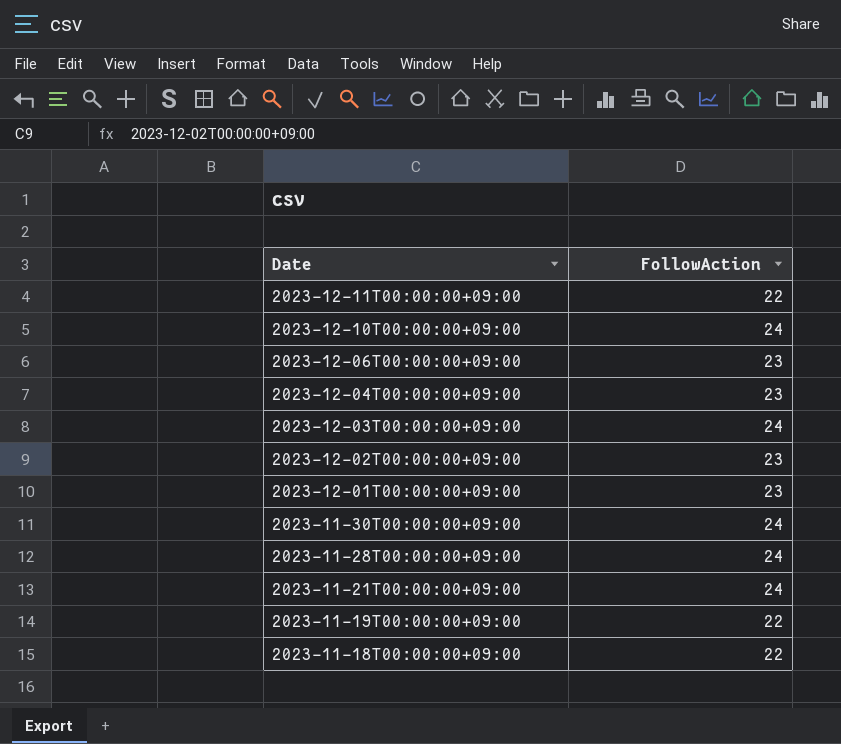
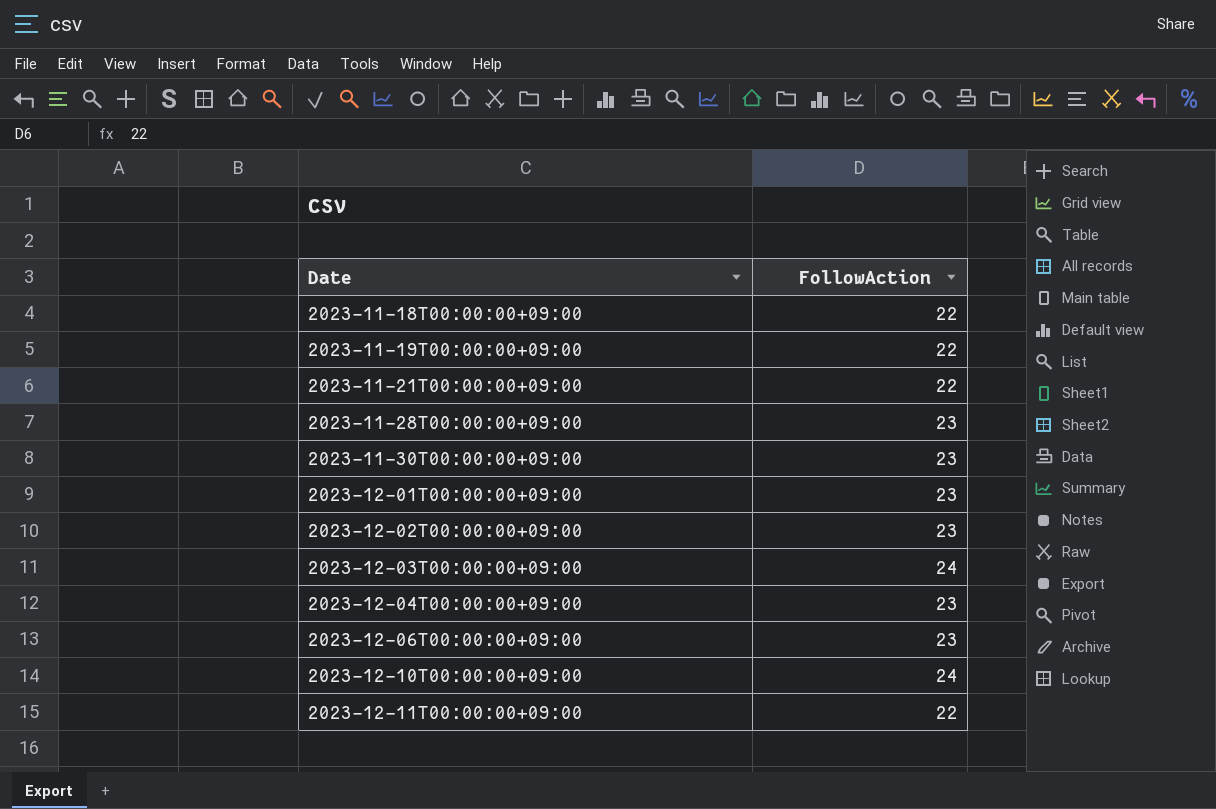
row order: Date descending -> Date ascending
2023-11-21T00:00:00+09:00 | FollowAction: 24 -> 22
2023-11-28T00:00:00+09:00 | FollowAction: 24 -> 23
2023-11-30T00:00:00+09:00 | FollowAction: 24 -> 23

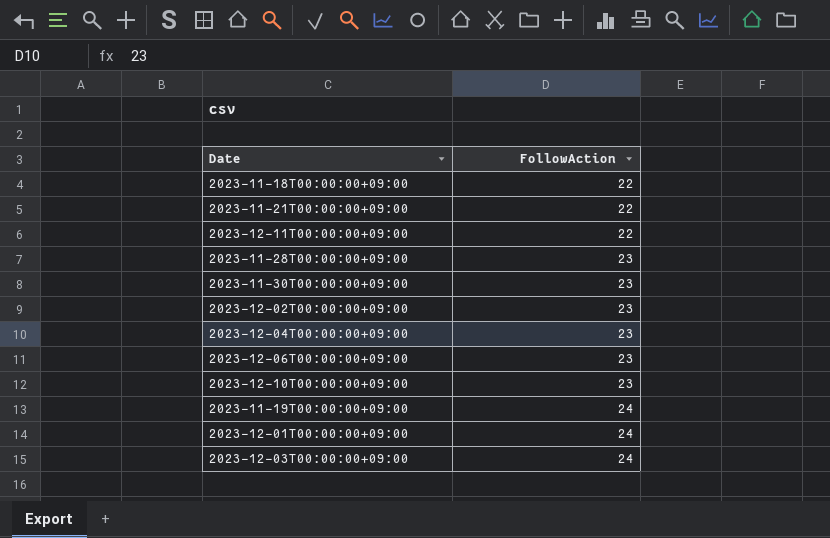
row order: Date ascending -> FollowAction ascending
2023-12-10T00:00:00+09:00 | FollowAction: 24 -> 23
2023-11-19T00:00:00+09:00 | FollowAction: 22 -> 24
2023-12-01T00:00:00+09:00 | FollowAction: 23 -> 24

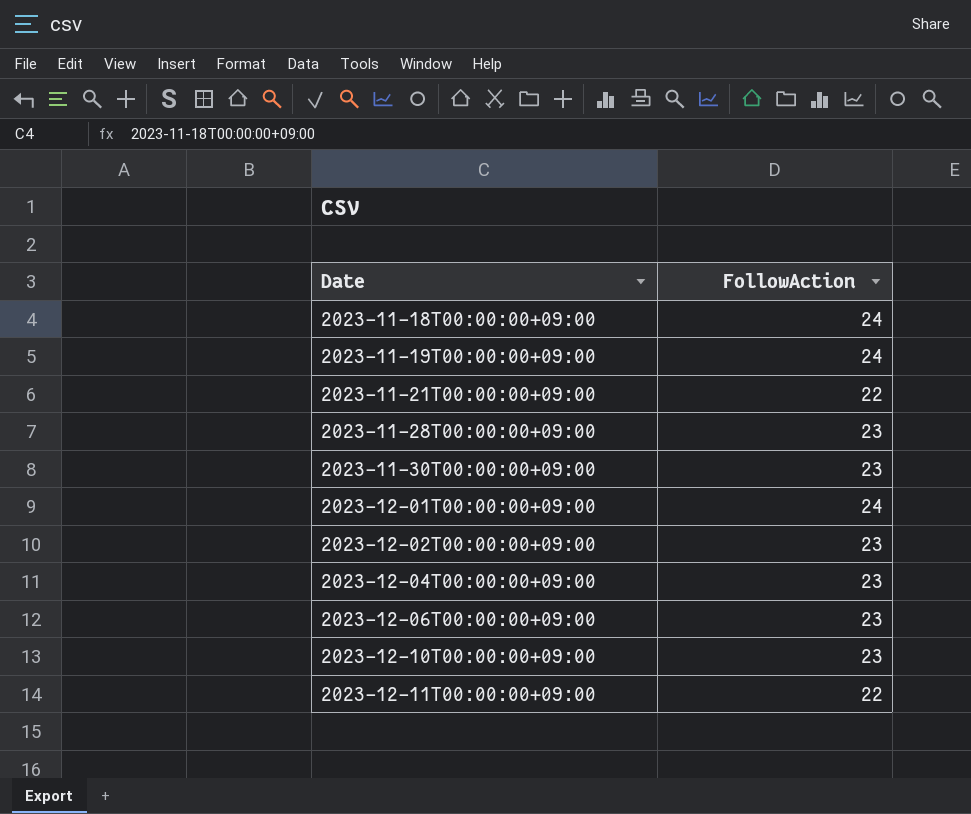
row order: FollowAction ascending -> Date ascending
row 2023-12-03T00:00:00+09:00: 24 -> none
2023-11-18T00:00:00+09:00 | FollowAction: 22 -> 24

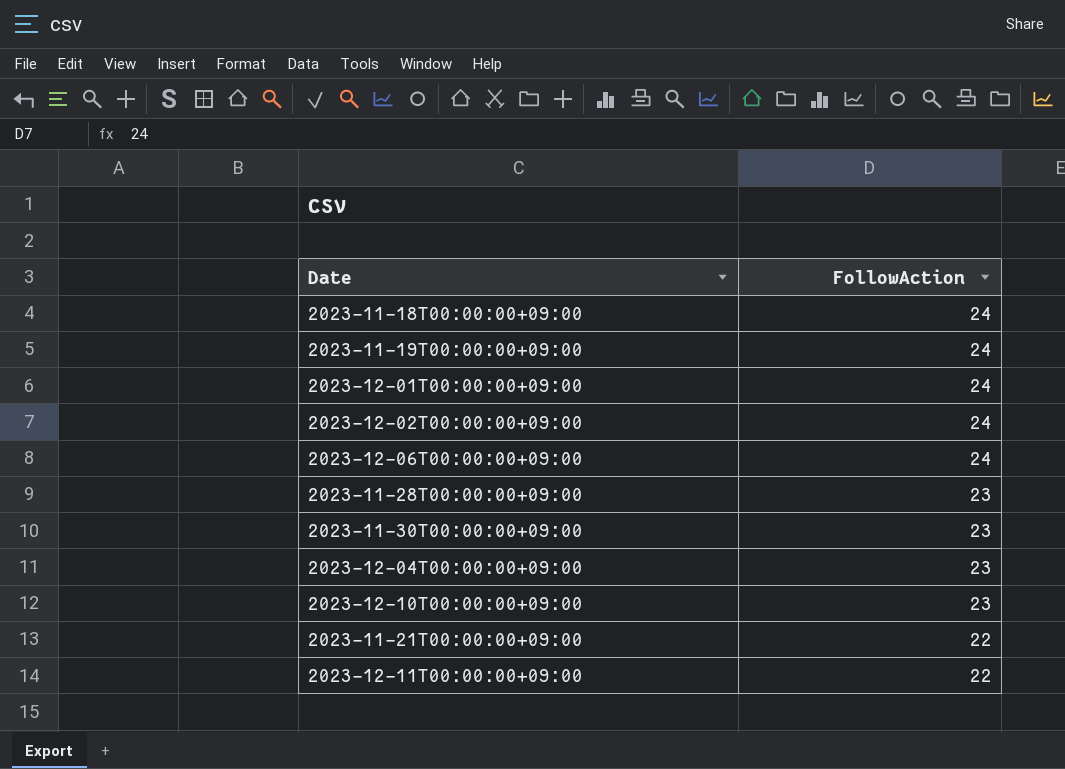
row order: Date ascending -> FollowAction descending
2023-12-02T00:00:00+09:00 | FollowAction: 23 -> 24
2023-12-06T00:00:00+09:00 | FollowAction: 23 -> 24

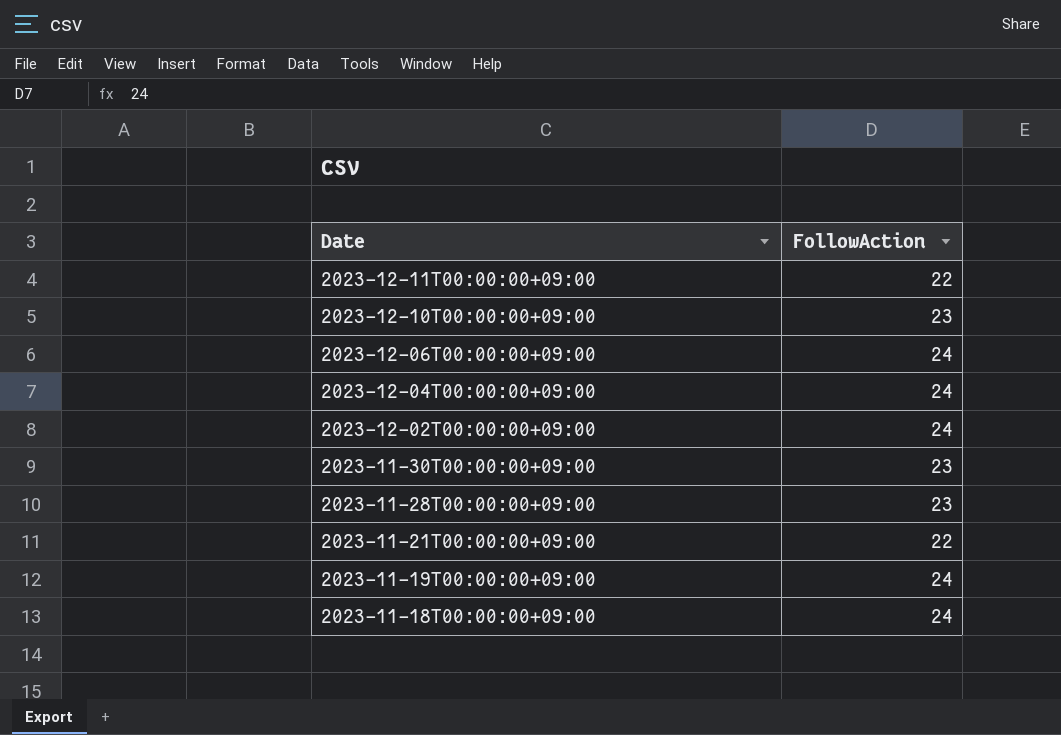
row order: FollowAction descending -> Date descending
row 2023-12-01T00:00:00+09:00: 24 -> none
2023-12-04T00:00:00+09:00 | FollowAction: 23 -> 24

